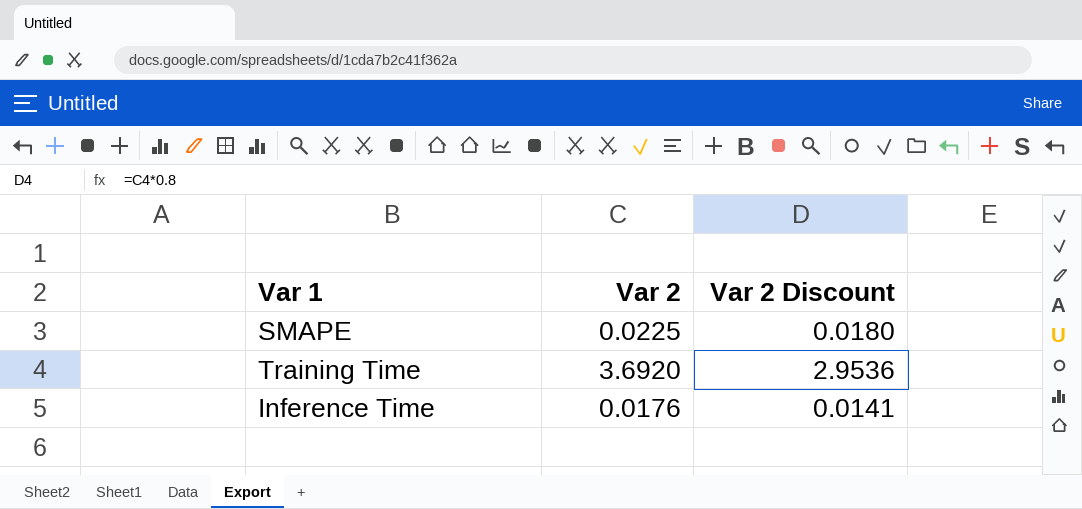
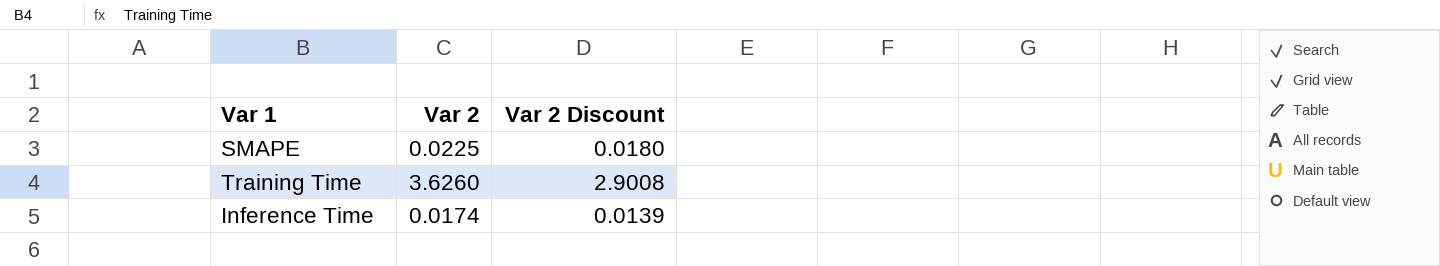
Training Time | Var 2: 3.6920 -> 3.6260
Training Time | Var 2 Discount: 2.9536 -> 2.9008
Inference Time | Var 2: 0.0176 -> 0.0174
Inference Time | Var 2 Discount: 0.0141 -> 0.0139

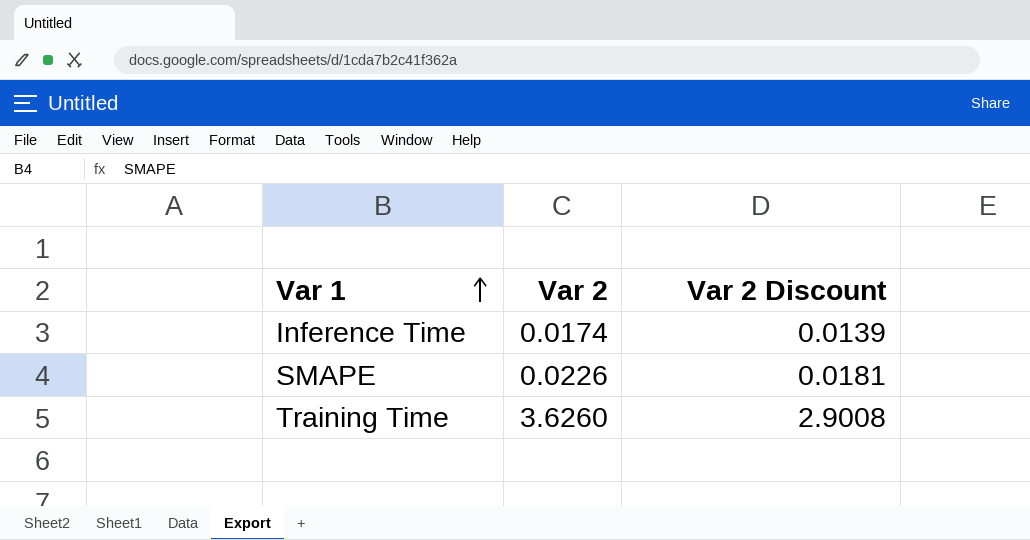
row order: none -> Var 1 ascending
SMAPE | Var 2: 0.0225 -> 0.0226
SMAPE | Var 2 Discount: 0.0180 -> 0.0181

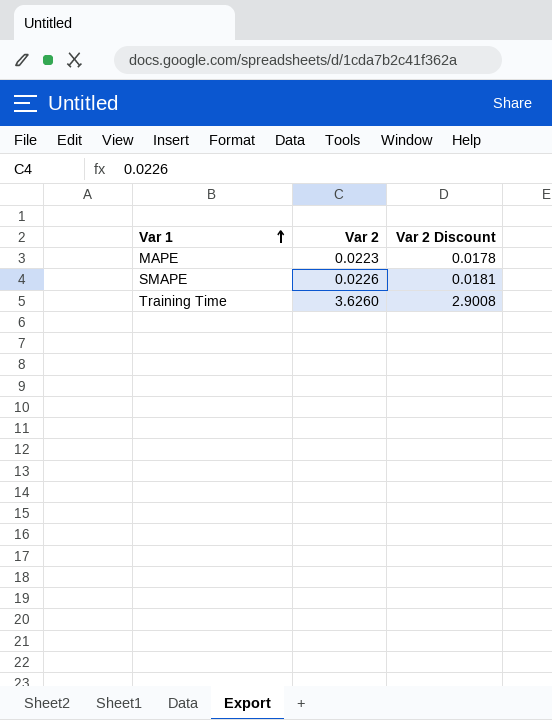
row Inference Time: 0.0174 | 0.0139 -> none
row MAPE: none -> 0.0223 | 0.0178

